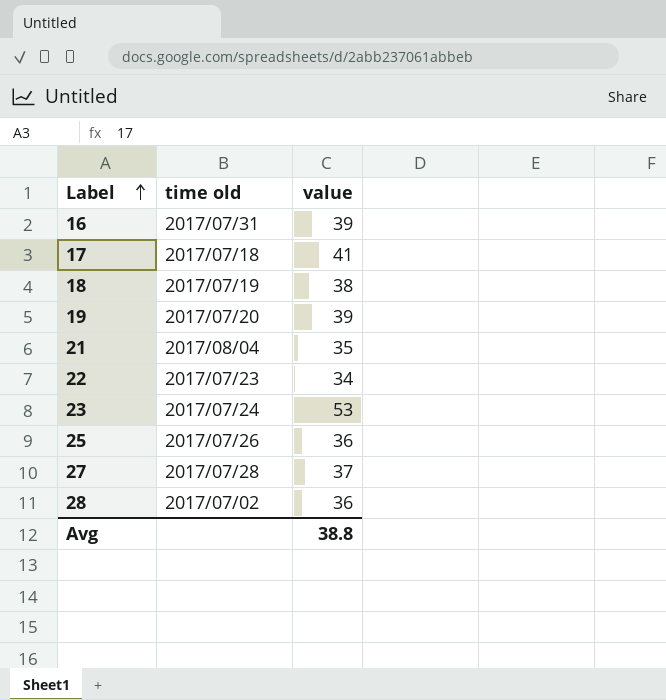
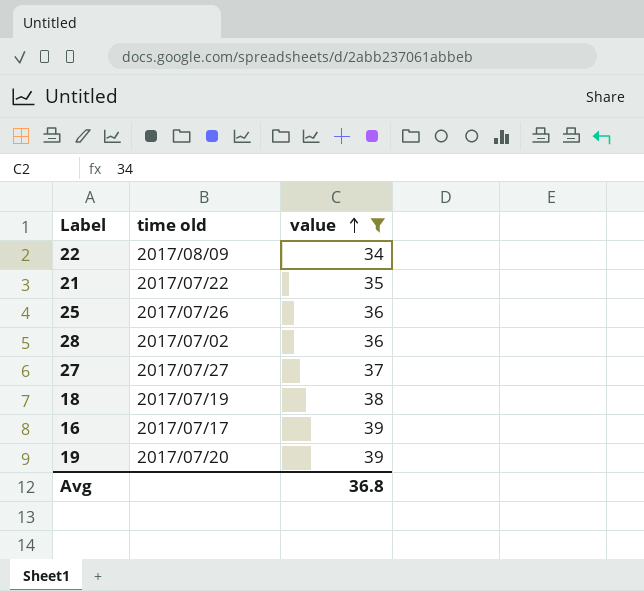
filter: none -> value <= 39
row order: Label ascending -> value ascending
22 | time old: 2017/07/23 -> 2017/08/09
21 | time old: 2017/08/04 -> 2017/07/22
27 | time old: 2017/07/28 -> 2017/07/27
16 | time old: 2017/07/31 -> 2017/07/17
Avg | value: 38.8 -> 36.8

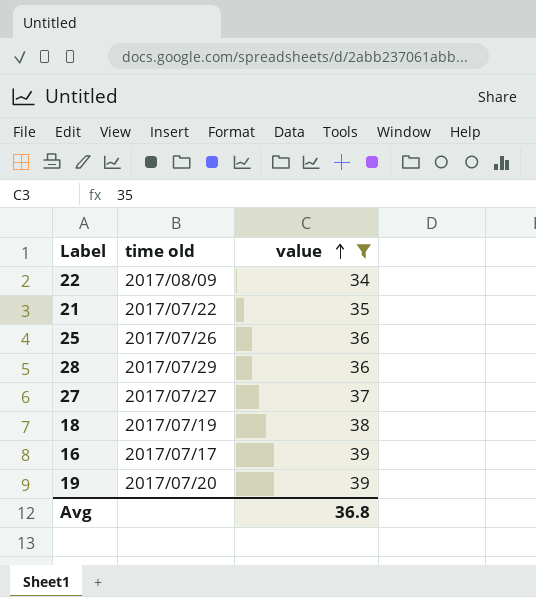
28 | time old: 2017/07/02 -> 2017/07/29

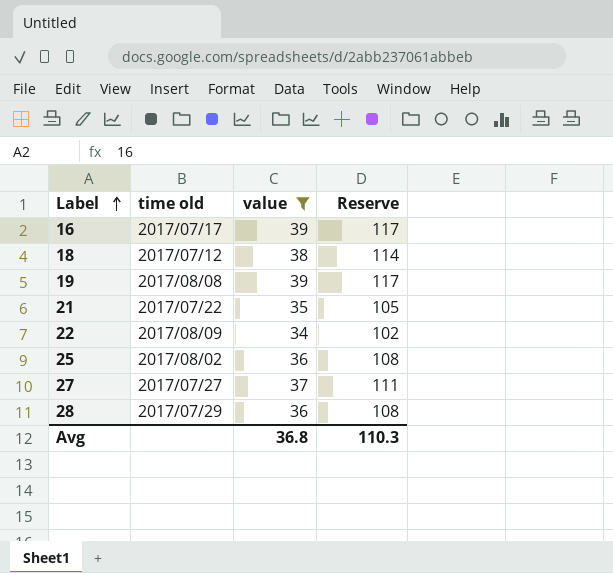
row order: value ascending -> Label ascending
column Reserve | formula: none -> [value] * 3
18 | time old: 2017/07/19 -> 2017/07/12
19 | time old: 2017/07/20 -> 2017/08/08
25 | time old: 2017/07/26 -> 2017/08/02

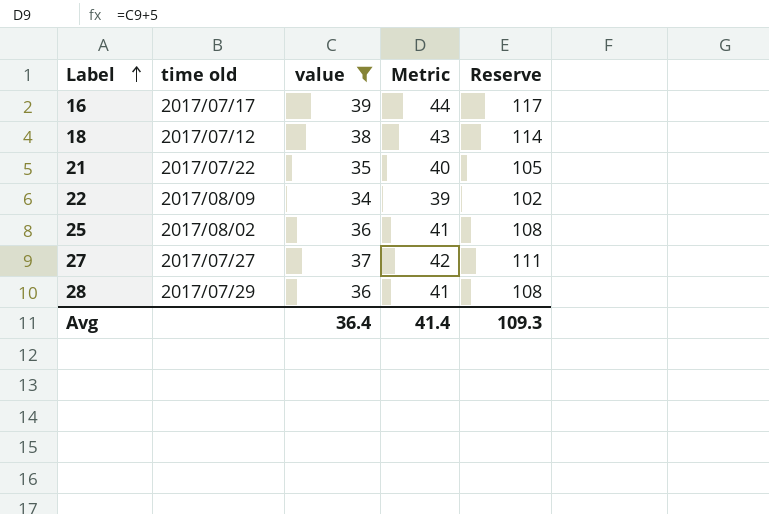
column Metric | formula: none -> [value] + 5
row 19: 2017/08/08 | 39 | 117 -> none
Avg | value: 36.8 -> 36.4
Avg | Reserve: 110.3 -> 109.3

